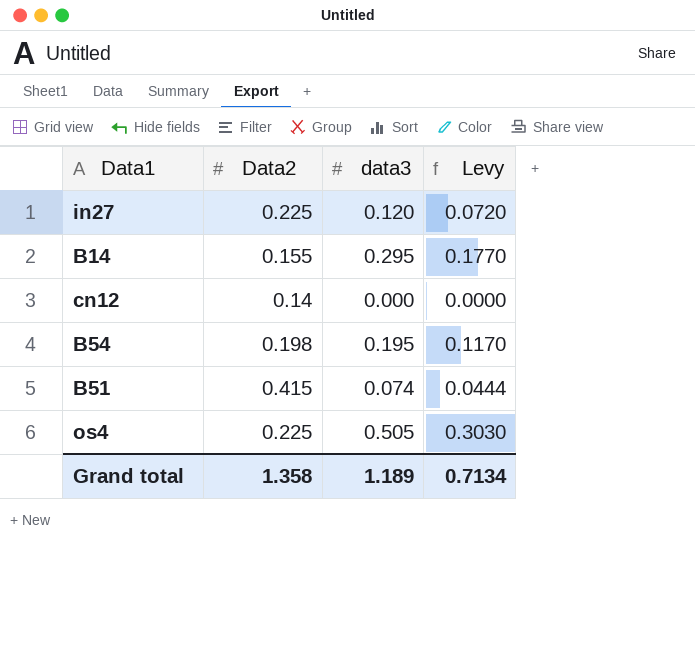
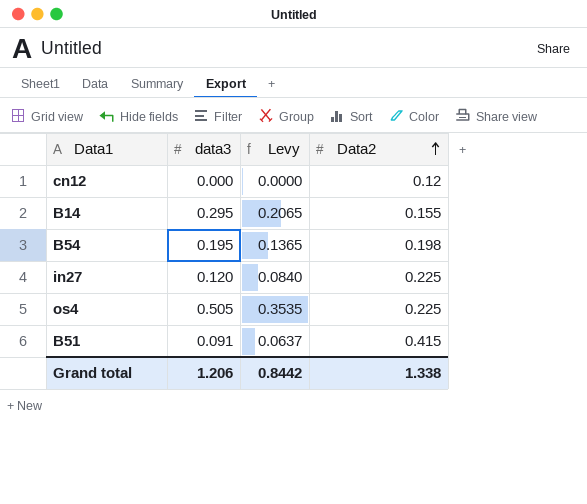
row order: none -> Data2 ascending
column Levy | formula: [data3] * 0.6 -> [data3] * 0.7
column Data2 | position: 2 -> 4
cn12 | Data2: 0.14 -> 0.12
B51 | data3: 0.074 -> 0.091
Grand total | data3: 1.189 -> 1.206
Grand total | Levy: 0.7134 -> 0.8442
Grand total | Data2: 1.358 -> 1.338

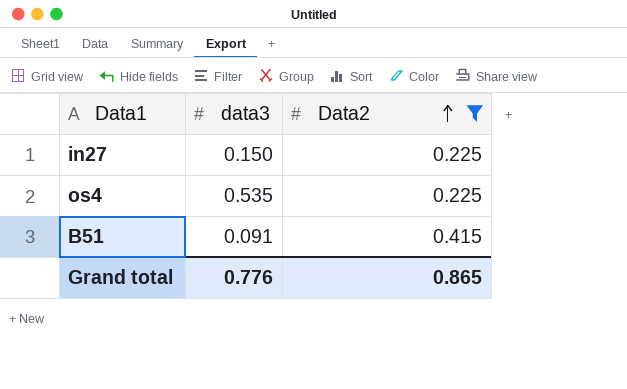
filter: none -> Data2 >= 0.225
column Levy | formula: [data3] * 0.7 -> none
in27 | data3: 0.120 -> 0.150
os4 | data3: 0.505 -> 0.535
Grand total | data3: 1.206 -> 0.776
Grand total | Data2: 1.338 -> 0.865

